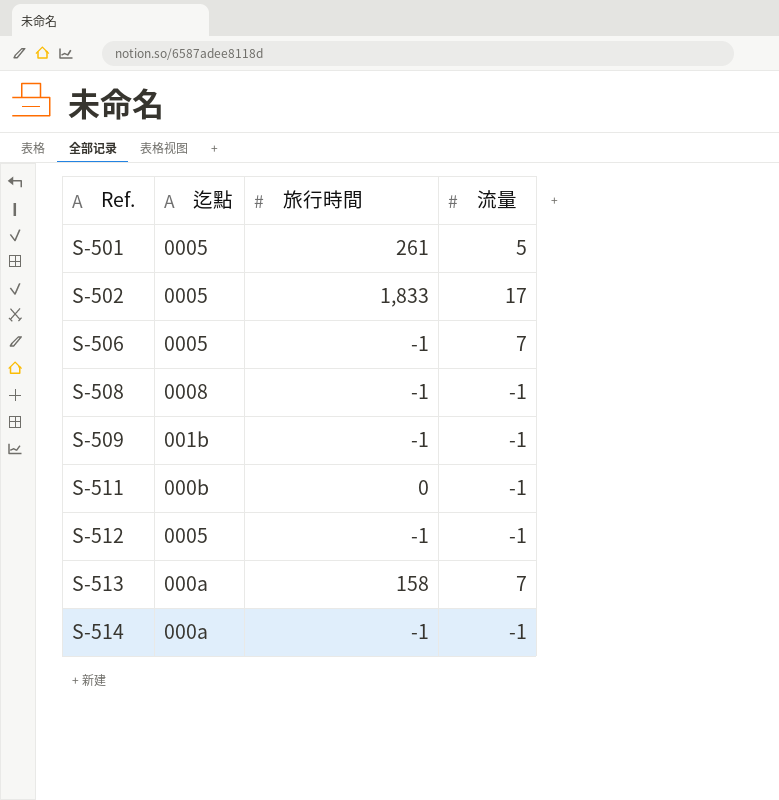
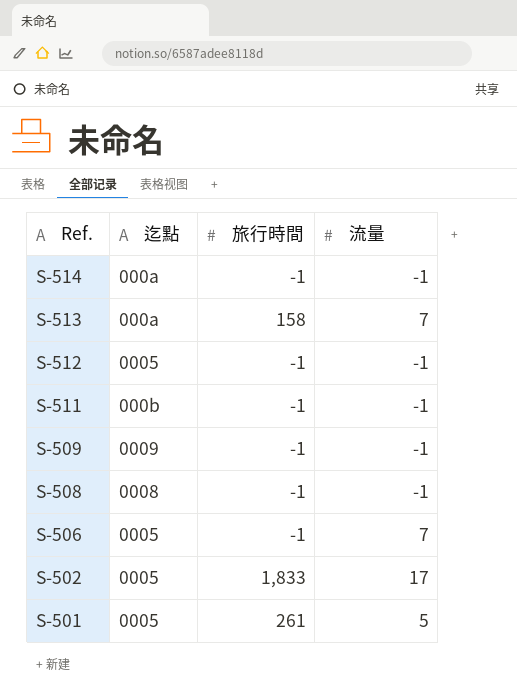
row order: Ref. ascending -> Ref. descending
S-511 | 旅行時間: 0 -> -1
S-509 | 迄點: 001b -> 0009

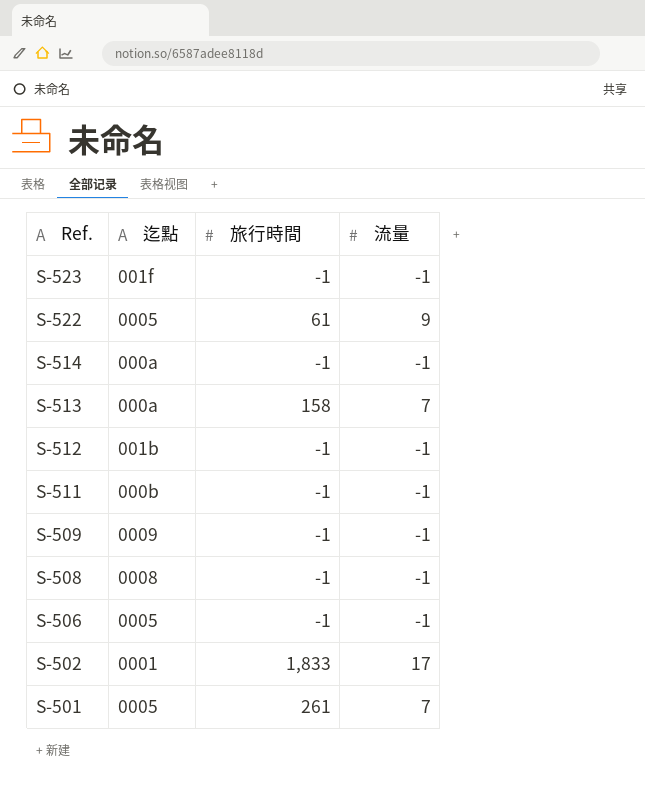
row S-523: none -> 001f | -1 | -1
row S-522: none -> 0005 | 61 | 9
S-512 | 迄點: 0005 -> 001b
S-506 | 流量: 7 -> -1
S-502 | 迄點: 0005 -> 0001
S-501 | 流量: 5 -> 7

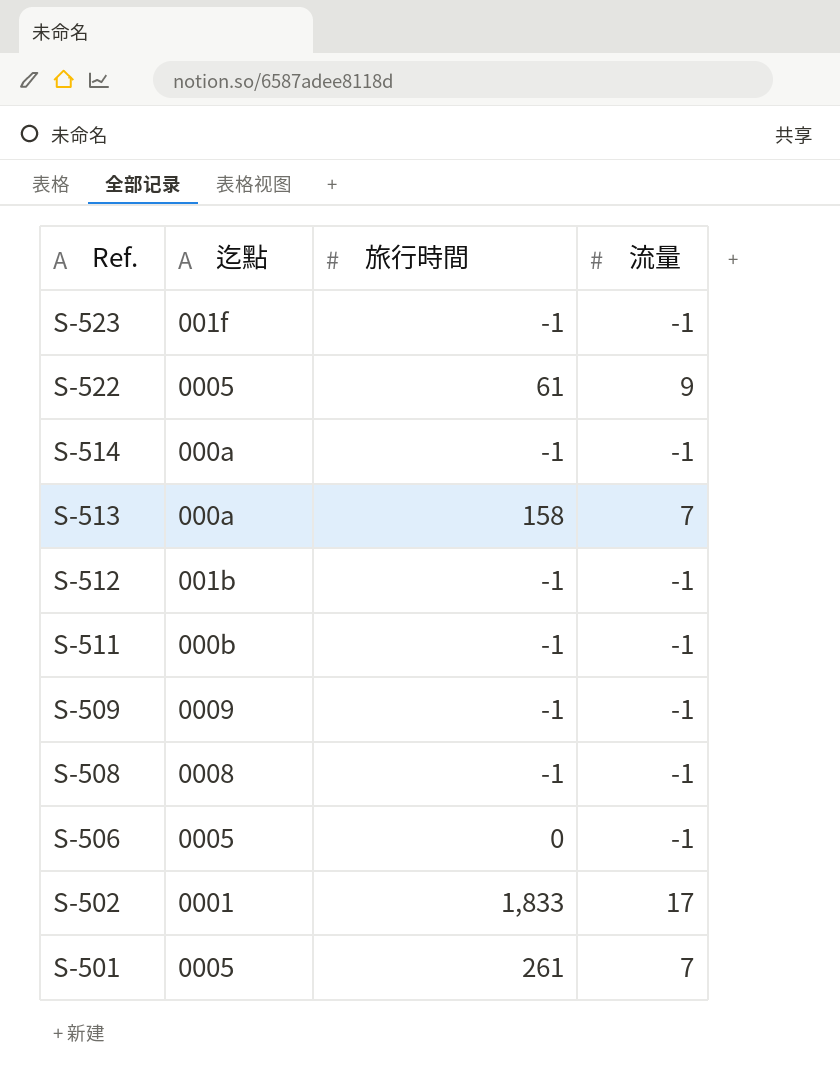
S-506 | 旅行時間: -1 -> 0

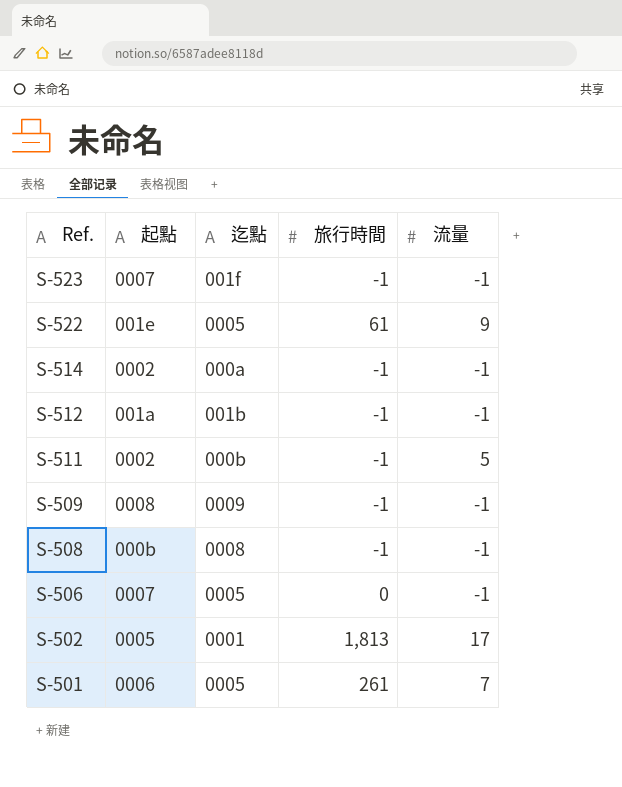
column 起點 | position: none -> 2
row S-513: 000a | 158 | 7 -> none
S-511 | 流量: -1 -> 5
S-502 | 旅行時間: 1,833 -> 1,813

